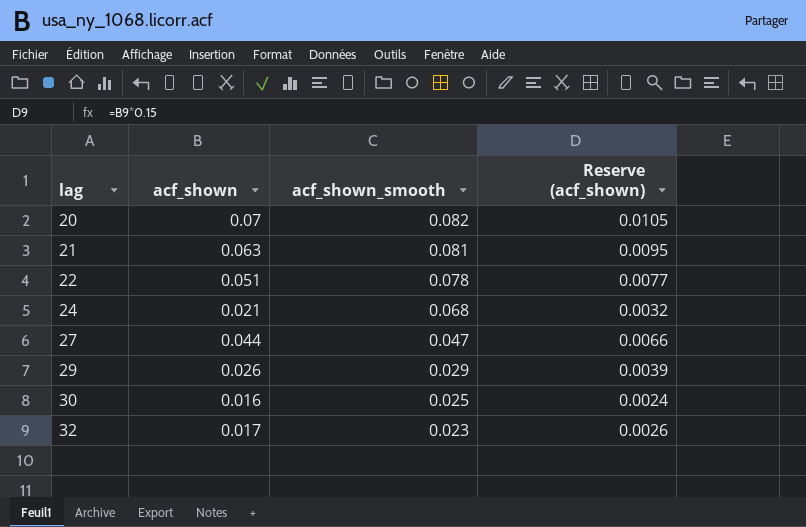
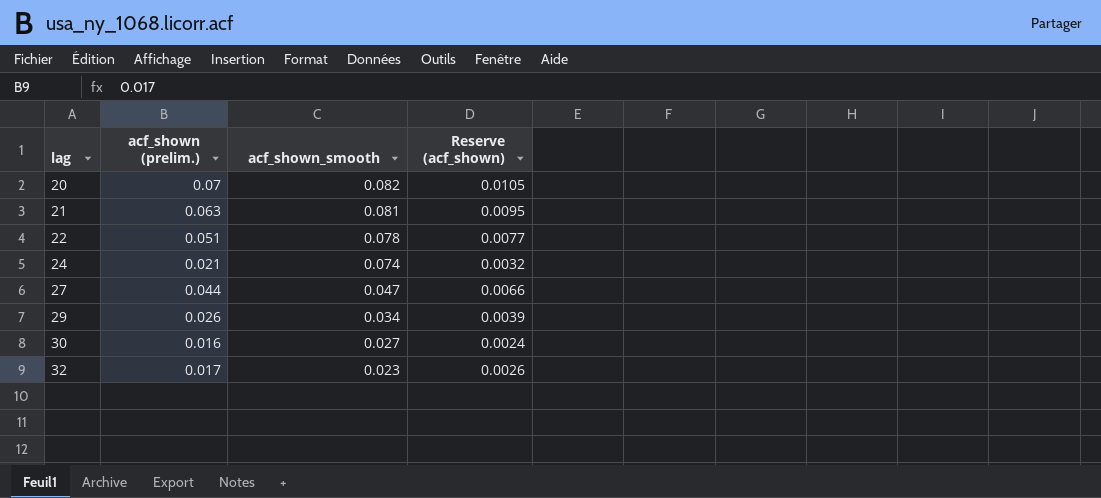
column name: acf_shown -> acf_shown (prelim.)
24 | acf_shown_smooth: 0.068 -> 0.074
29 | acf_shown_smooth: 0.029 -> 0.034
30 | acf_shown_smooth: 0.025 -> 0.027

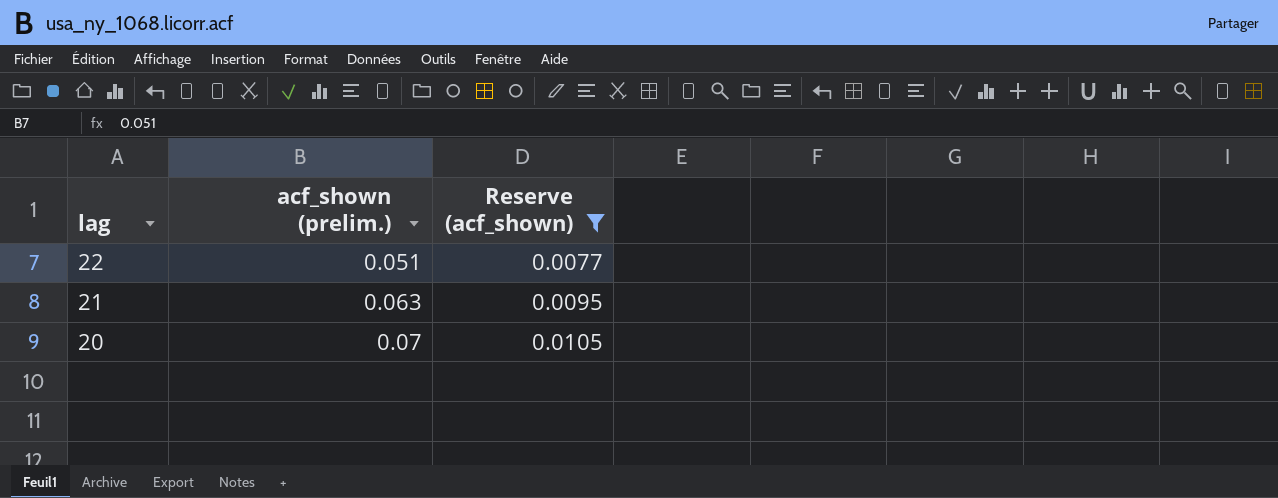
filter: none -> Reserve (acf_shown) >= 0.0077
row order: lag ascending -> lag descending
column acf_shown_smooth | position: 3 -> none

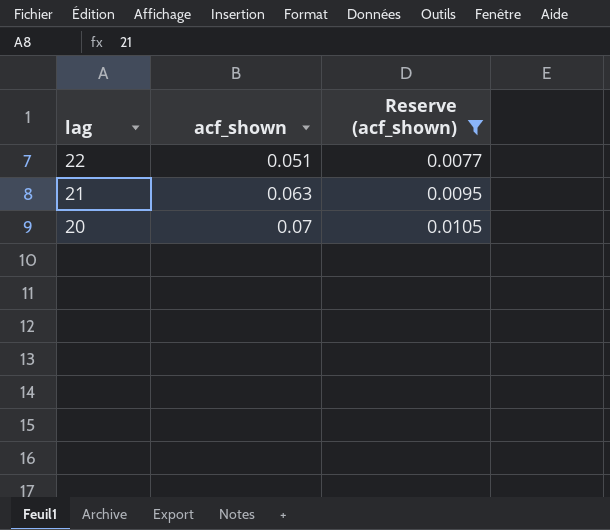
column name: acf_shown (prelim.) -> acf_shown

